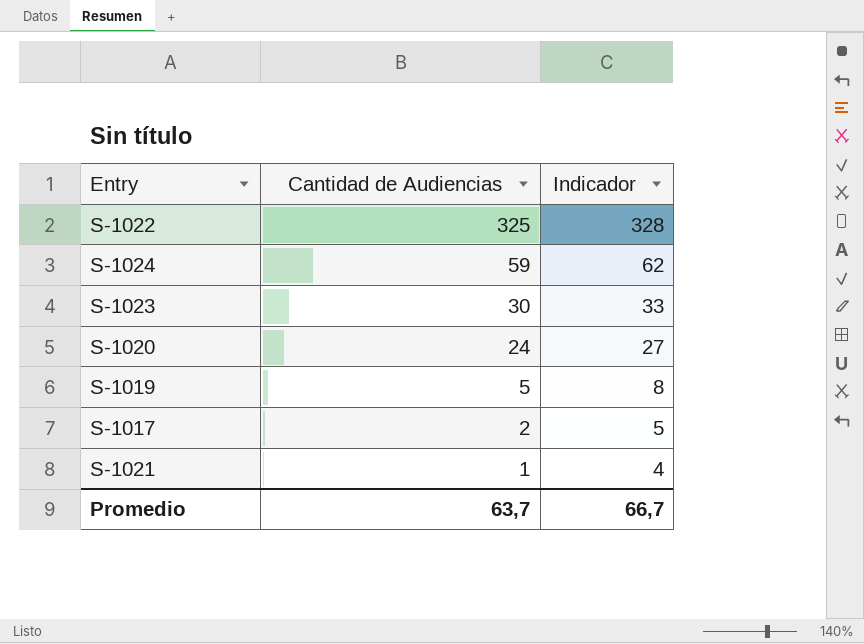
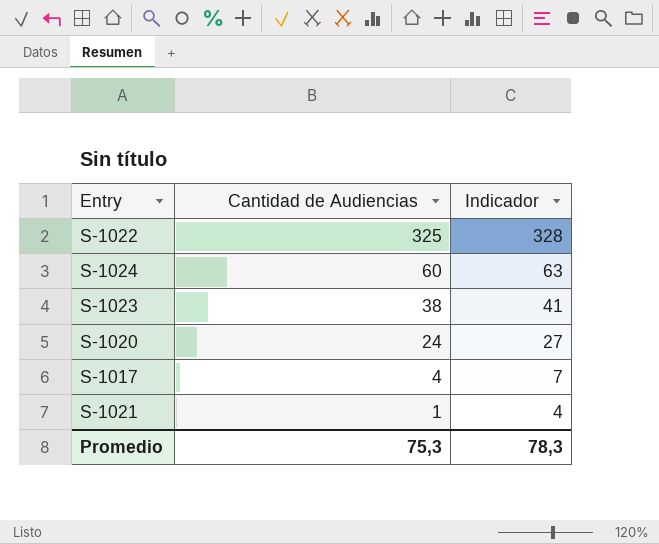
row S-1019: 5 | 8 -> none
S-1024 | Cantidad de Audiencias: 59 -> 60
S-1024 | Indicador: 62 -> 63
S-1023 | Cantidad de Audiencias: 30 -> 38
S-1023 | Indicador: 33 -> 41
S-1017 | Cantidad de Audiencias: 2 -> 4
S-1017 | Indicador: 5 -> 7
Promedio | Cantidad de Audiencias: 63,7 -> 75,3
Promedio | Indicador: 66,7 -> 78,3

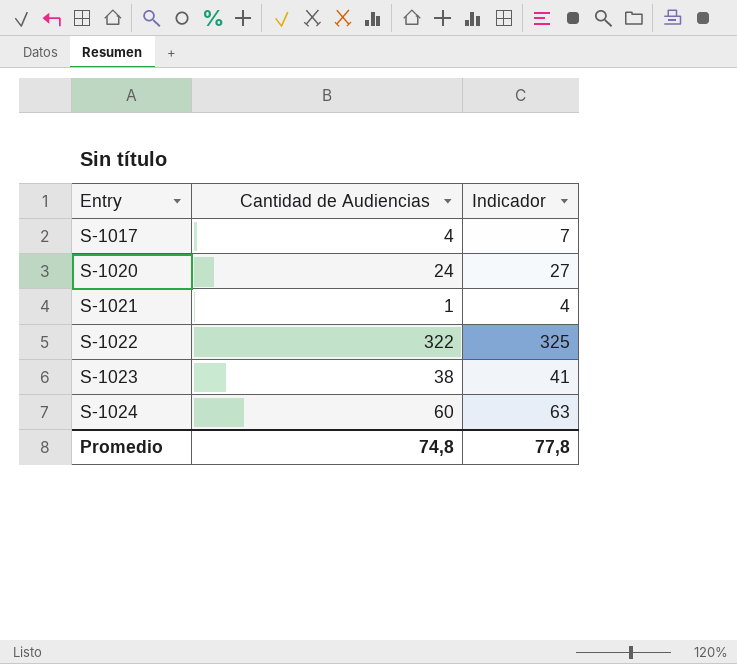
row order: Cantidad de Audiencias descending -> Entry ascending
S-1022 | Cantidad de Audiencias: 325 -> 322
S-1022 | Indicador: 328 -> 325
Promedio | Cantidad de Audiencias: 75,3 -> 74,8
Promedio | Indicador: 78,3 -> 77,8

